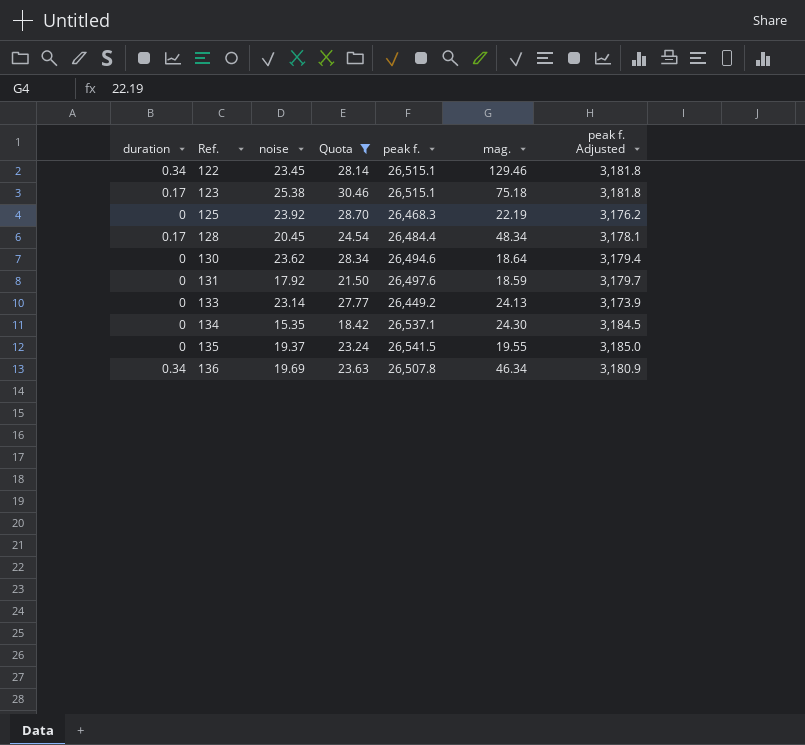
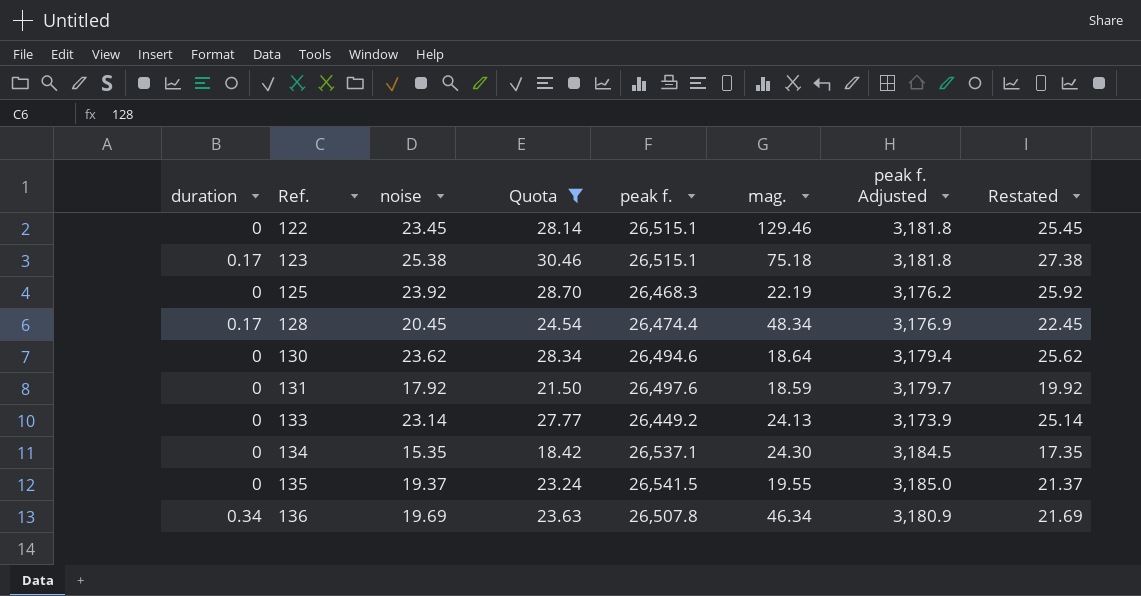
column Restated | formula: none -> [noise] + 2
122 | duration: 0.34 -> 0
128 | peak f.: 26,484.4 -> 26,474.4
128 | peak f. Adjusted: 3,178.1 -> 3,176.9

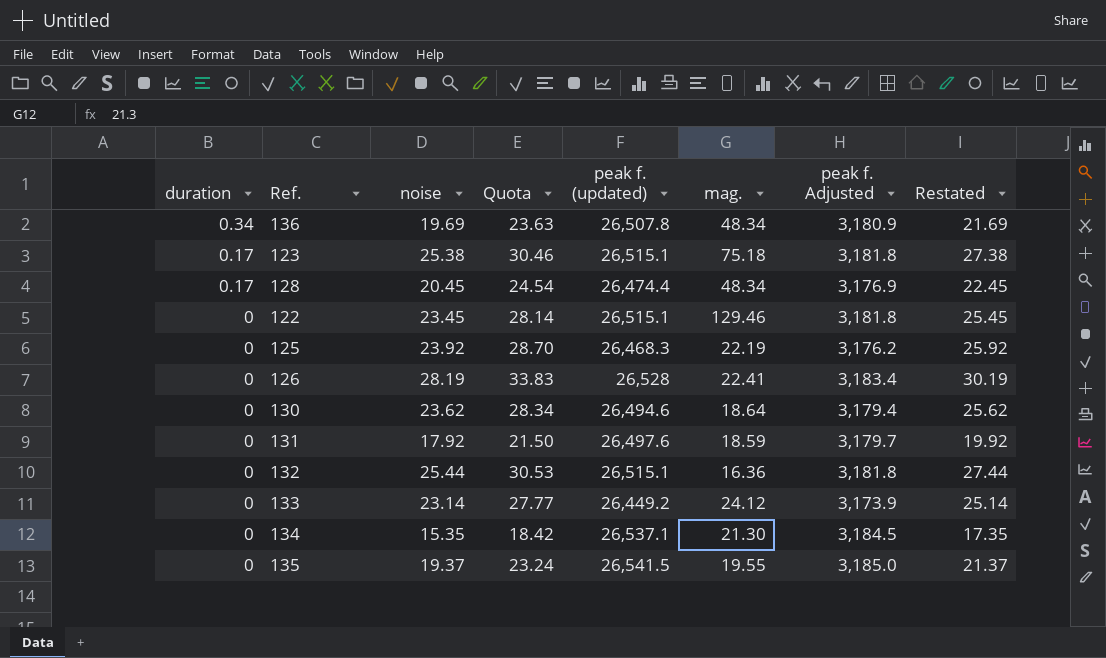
filter: Quota <= 30.46 -> none
row order: Ref. ascending -> duration descending
column name: peak f. -> peak f. (updated)
136 | mag.: 46.34 -> 48.34
133 | mag.: 24.13 -> 24.12
134 | mag.: 24.30 -> 21.30

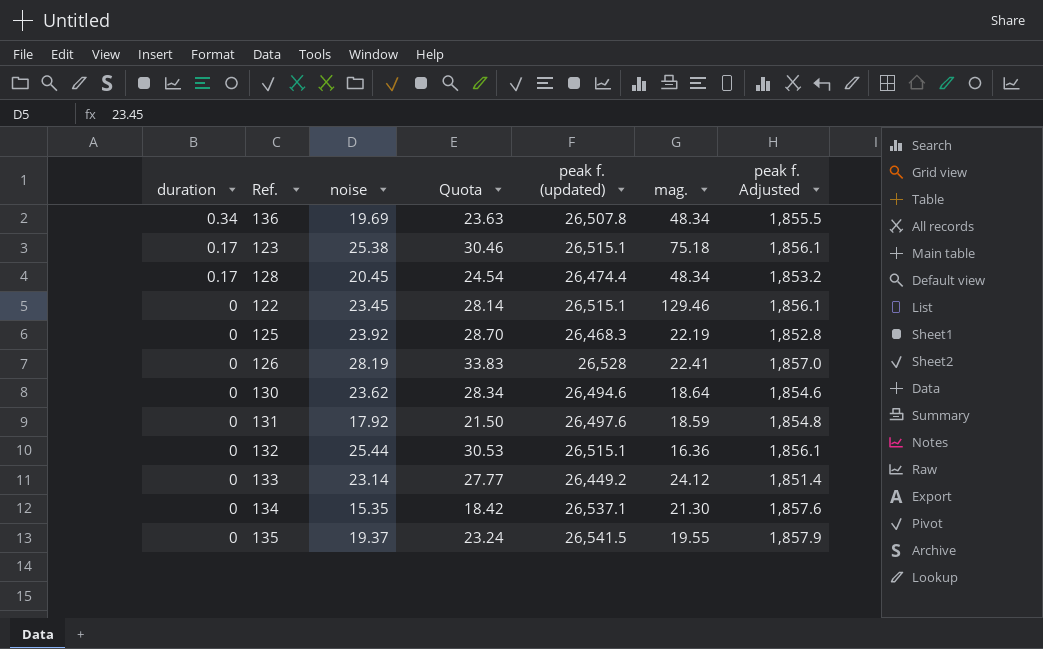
column Restated | formula: [noise] + 2 -> none
column peak f. Adjusted | formula: [peak f. (updated)] * 0.12 -> [peak f. (updated)] * 0.07

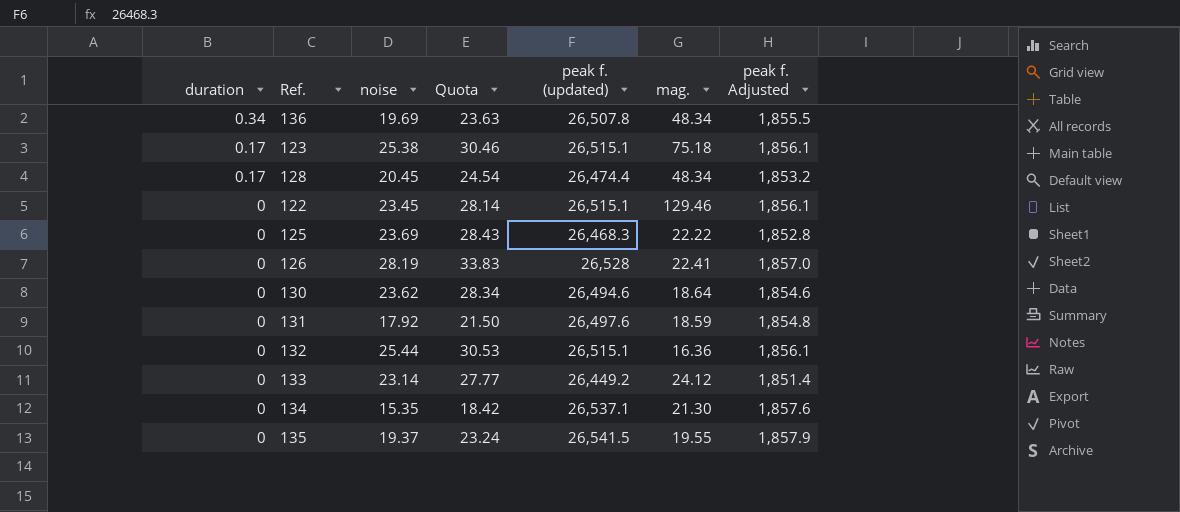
125 | noise: 23.92 -> 23.69
125 | Quota: 28.70 -> 28.43
125 | mag.: 22.19 -> 22.22

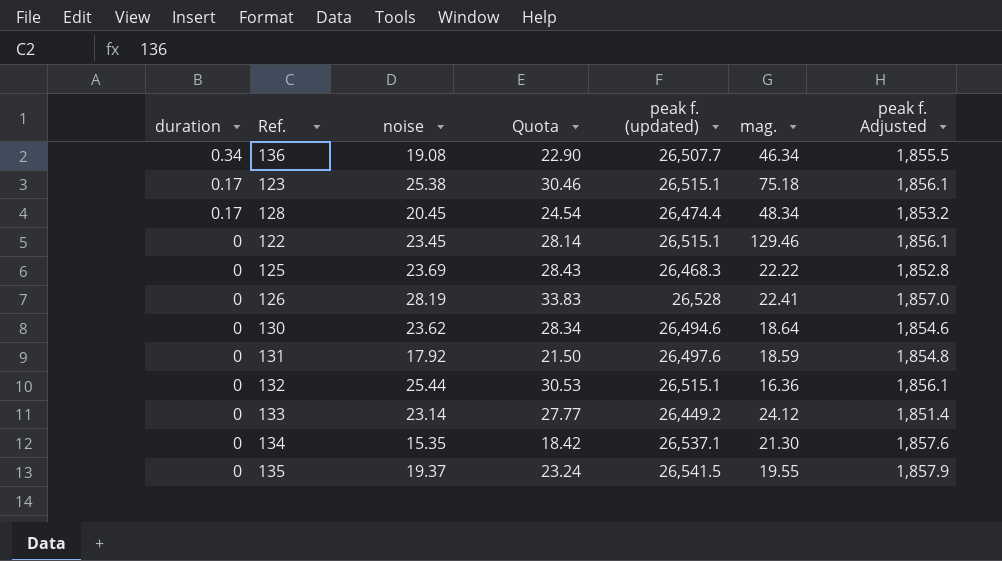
136 | noise: 19.69 -> 19.08
136 | Quota: 23.63 -> 22.90
136 | peak f. (updated): 26,507.8 -> 26,507.7
136 | mag.: 48.34 -> 46.34

